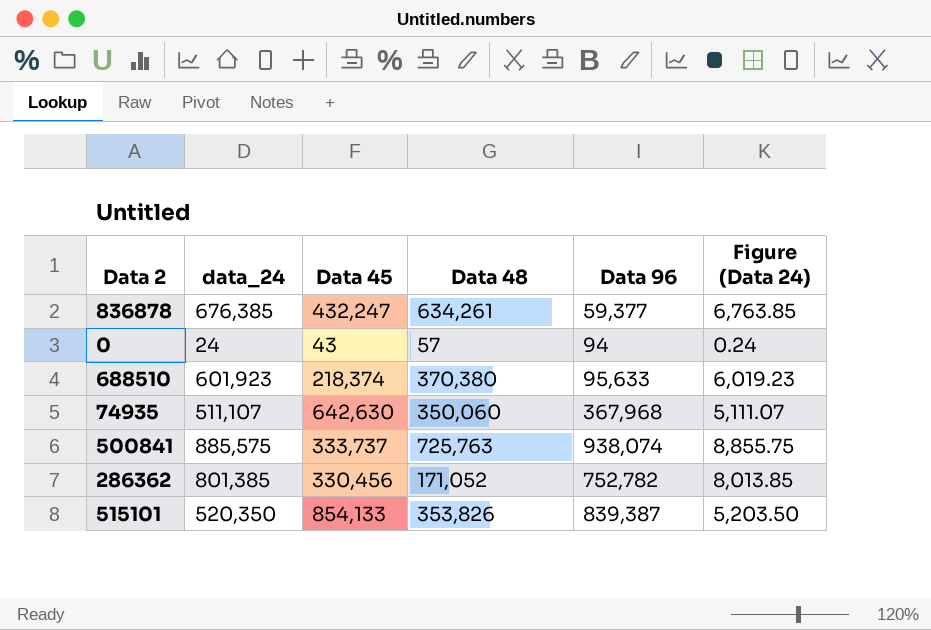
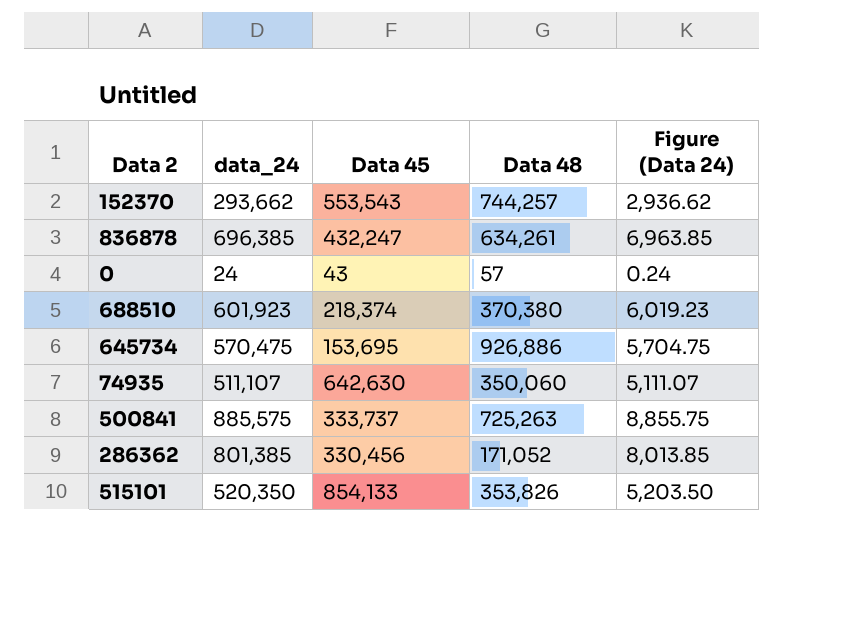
column Data 96 | position: 5 -> none
row 152370: none -> 293,662 | 553,543 | 744,257 | 2,936.62
836878 | data_24: 676,385 -> 696,385
836878 | Figure (Data 24): 6,763.85 -> 6,963.85
row 645734: none -> 570,475 | 153,695 | 926,886 | 5,704.75
500841 | Data 48: 725,763 -> 725,263

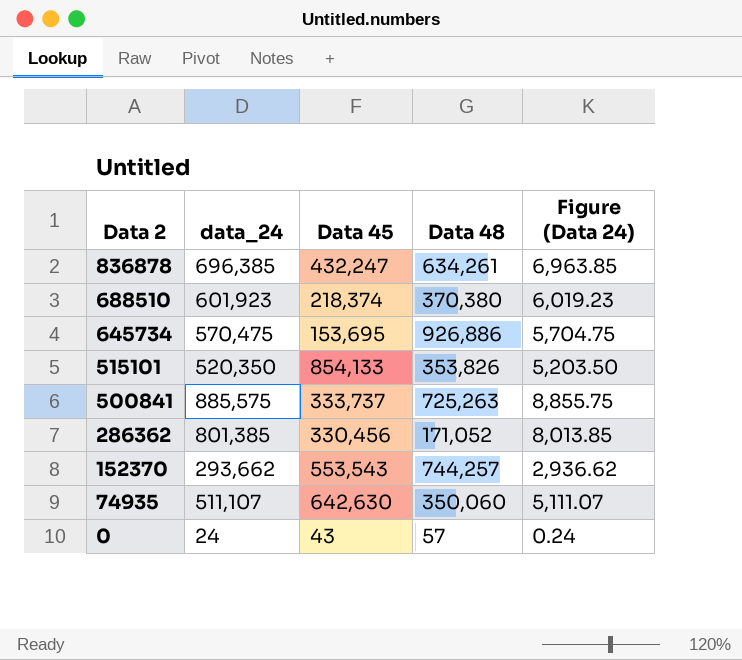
row order: none -> Data 2 descending

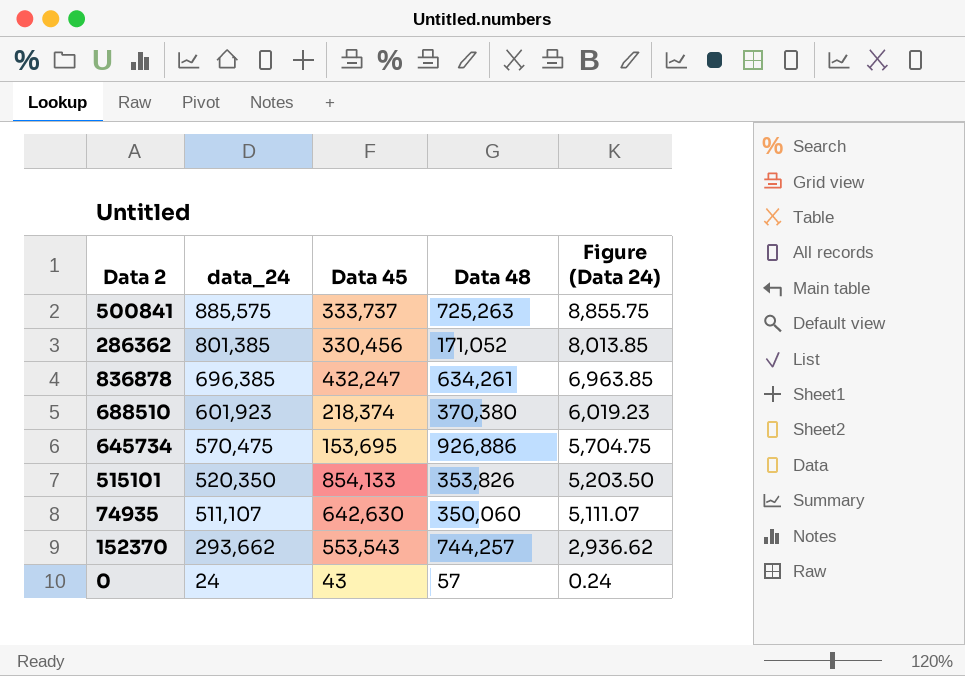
row order: Data 2 descending -> data_24 descending

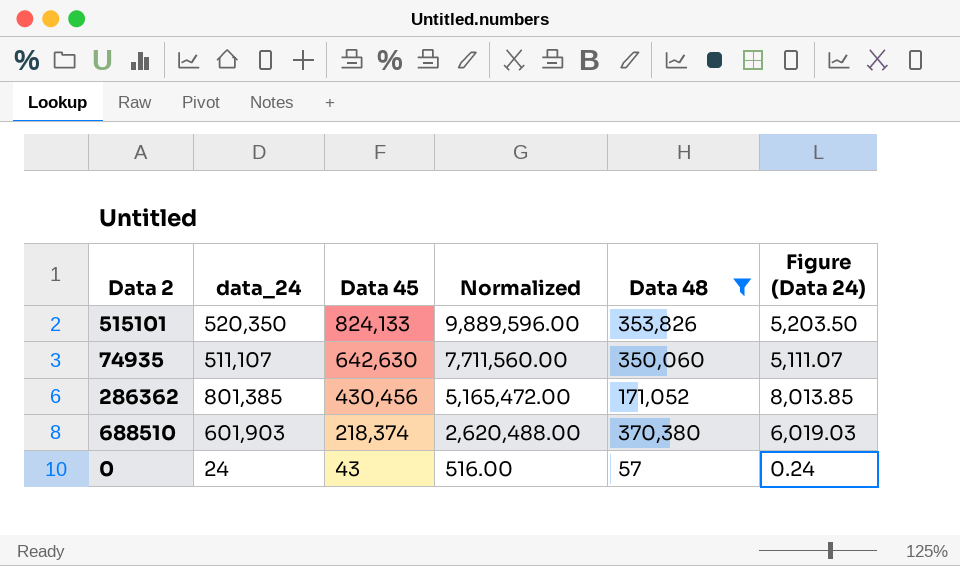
filter: none -> Data 48 <= 370,380
row order: data_24 descending -> Data 45 descending
column Normalized | formula: none -> [Data 45] * 12
515101 | Data 45: 854,133 -> 824,133
286362 | Data 45: 330,456 -> 430,456
688510 | data_24: 601,923 -> 601,903
688510 | Figure (Data 24): 6,019.23 -> 6,019.03

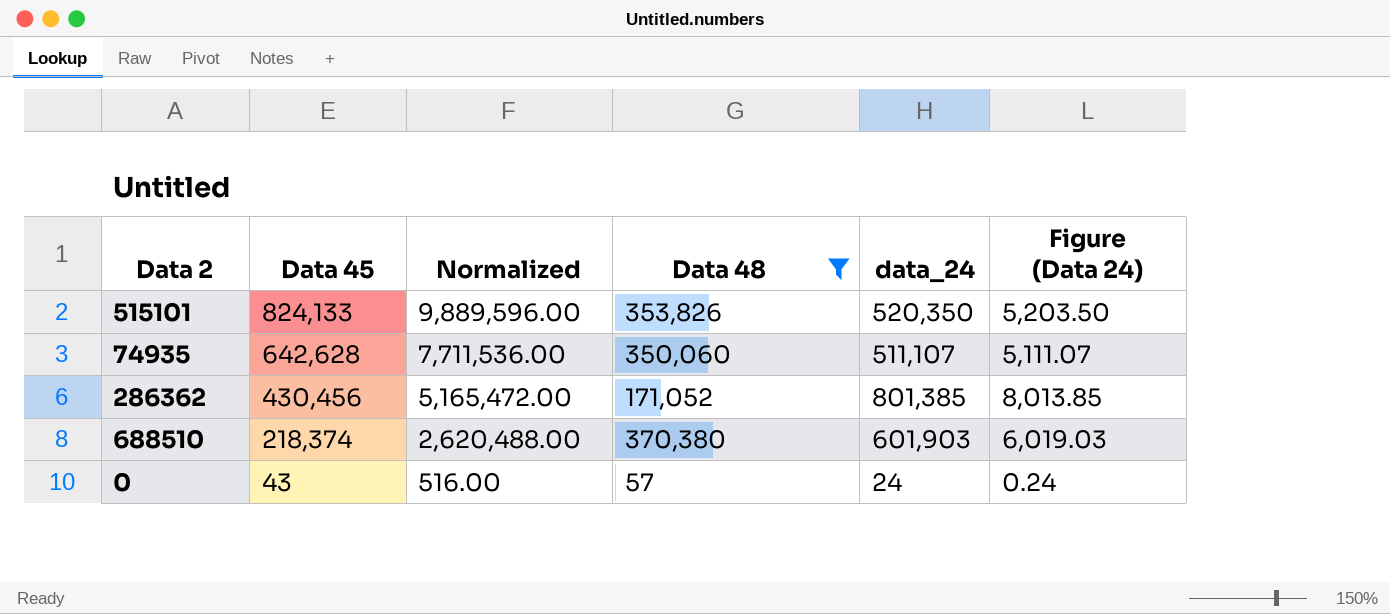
column data_24 | position: 2 -> 5
74935 | Data 45: 642,630 -> 642,628
74935 | Normalized: 7,711,560.00 -> 7,711,536.00

